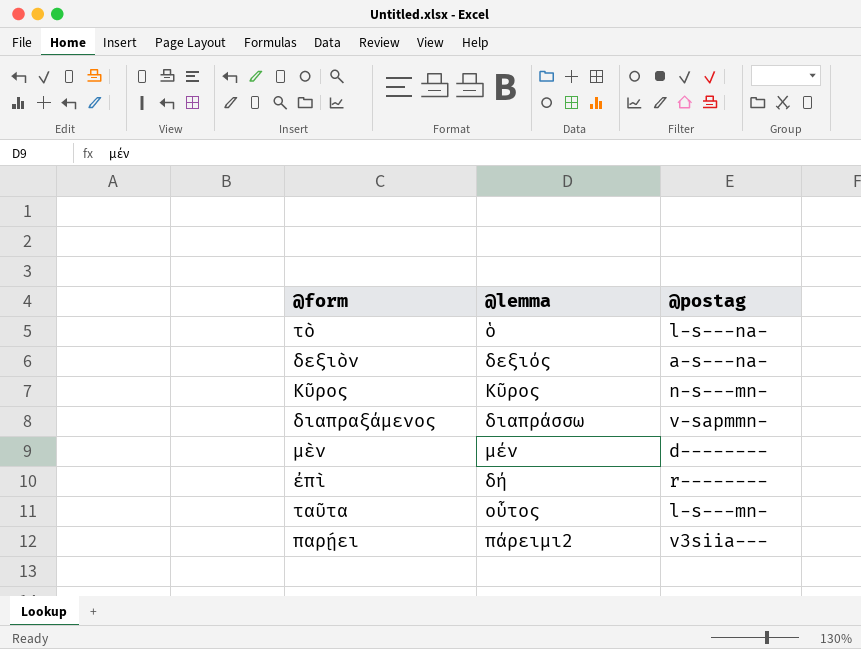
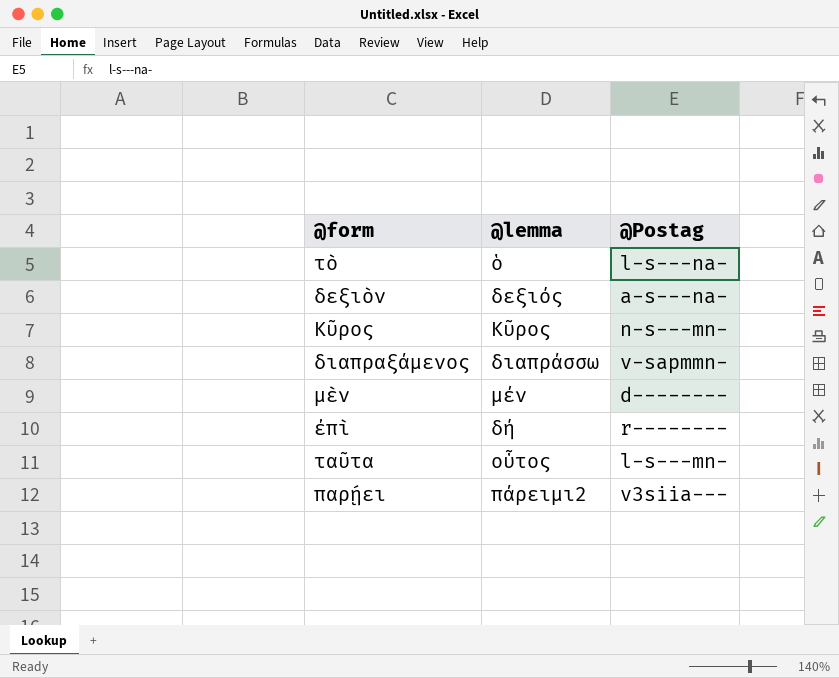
column name: @postag -> @Postag

